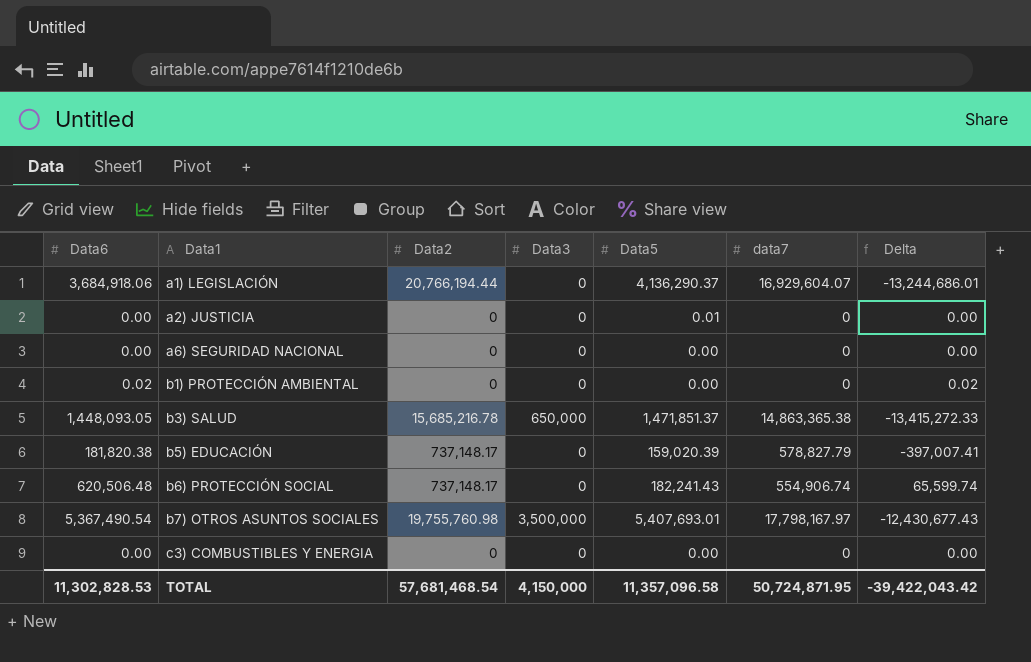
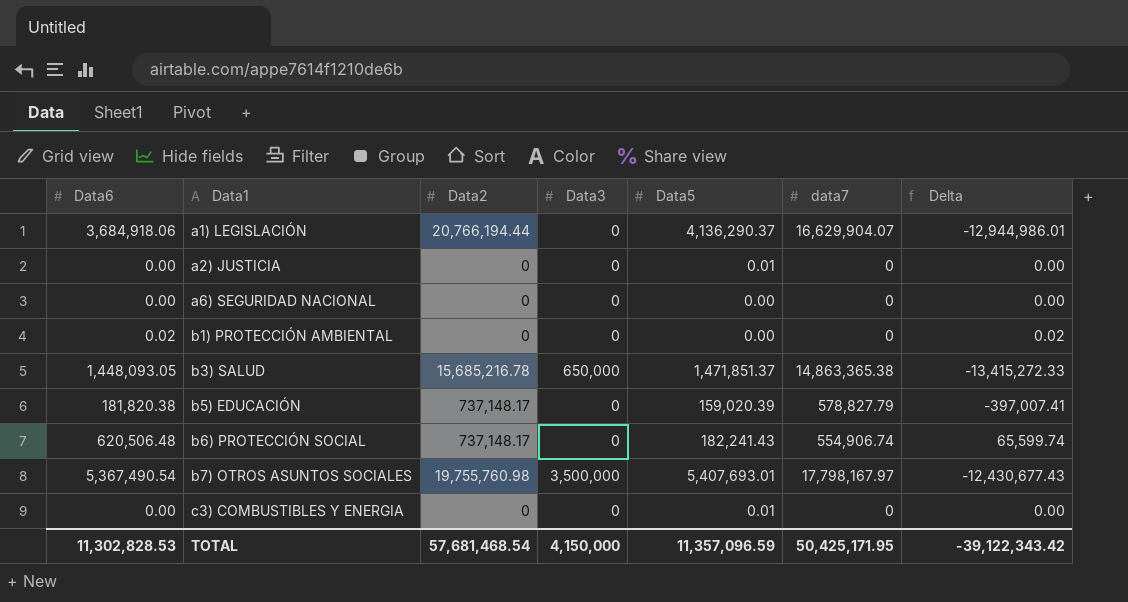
a1) LEGISLACIÓN | data7: 16,929,604.07 -> 16,629,904.07
a1) LEGISLACIÓN | Delta: -13,244,686.01 -> -12,944,986.01
c3) COMBUSTIBLES Y ENERGIA | Data5: 0.00 -> 0.01
TOTAL | Data5: 11,357,096.58 -> 11,357,096.59
TOTAL | data7: 50,724,871.95 -> 50,425,171.95
TOTAL | Delta: -39,422,043.42 -> -39,122,343.42

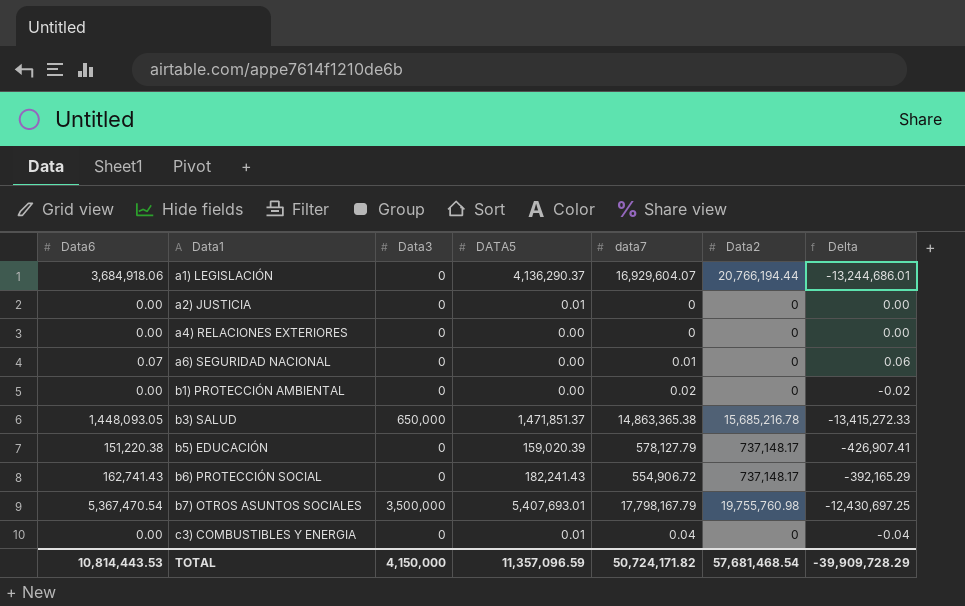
column name: Data5 -> DATA5
column Data2 | position: 3 -> 6
a1) LEGISLACIÓN | data7: 16,629,904.07 -> 16,929,604.07
a1) LEGISLACIÓN | Delta: -12,944,986.01 -> -13,244,686.01
row a4) RELACIONES EXTERIORES: none -> 0.00 | 0 | 0.00 | 0 | 0 | 0.00
a6) SEGURIDAD NACIONAL | Data6: 0.00 -> 0.07
a6) SEGURIDAD NACIONAL | data7: 0 -> 0.01
a6) SEGURIDAD NACIONAL | Delta: 0.00 -> 0.06
b1) PROTECCIÓN AMBIENTAL | Data6: 0.02 -> 0.00
b1) PROTECCIÓN AMBIENTAL | data7: 0 -> 0.02
b1) PROTECCIÓN AMBIENTAL | Delta: 0.02 -> -0.02
b5) EDUCACIÓN | Data6: 181,820.38 -> 151,220.38
b5) EDUCACIÓN | data7: 578,827.79 -> 578,127.79
b5) EDUCACIÓN | Delta: -397,007.41 -> -426,907.41
b6) PROTECCIÓN SOCIAL | Data6: 620,506.48 -> 162,741.43
b6) PROTECCIÓN SOCIAL | data7: 554,906.74 -> 554,906.72
b6) PROTECCIÓN SOCIAL | Delta: 65,599.74 -> -392,165.29
b7) OTROS ASUNTOS SOCIALES | Data6: 5,367,490.54 -> 5,367,470.54
b7) OTROS ASUNTOS SOCIALES | data7: 17,798,167.97 -> 17,798,167.79
b7) OTROS ASUNTOS SOCIALES | Delta: -12,430,677.43 -> -12,430,697.25
c3) COMBUSTIBLES Y ENERGIA | data7: 0 -> 0.04
c3) COMBUSTIBLES Y ENERGIA | Delta: 0.00 -> -0.04
TOTAL | Data6: 11,302,828.53 -> 10,814,443.53
TOTAL | data7: 50,425,171.95 -> 50,724,171.82
TOTAL | Delta: -39,122,343.42 -> -39,909,728.29

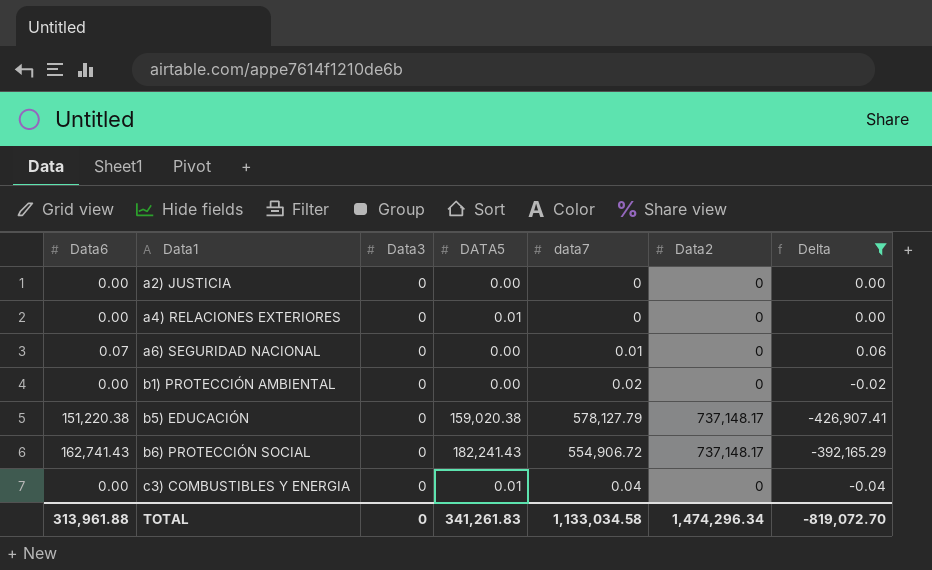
filter: none -> Delta >= -426,907.41
a2) JUSTICIA | DATA5: 0.01 -> 0.00
a4) RELACIONES EXTERIORES | DATA5: 0.00 -> 0.01
b5) EDUCACIÓN | DATA5: 159,020.39 -> 159,020.38
TOTAL | Data6: 10,814,443.53 -> 313,961.88
TOTAL | Data3: 4,150,000 -> 0
TOTAL | DATA5: 11,357,096.59 -> 341,261.83
TOTAL | data7: 50,724,171.82 -> 1,133,034.58
TOTAL | Data2: 57,681,468.54 -> 1,474,296.34
TOTAL | Delta: -39,909,728.29 -> -819,072.70

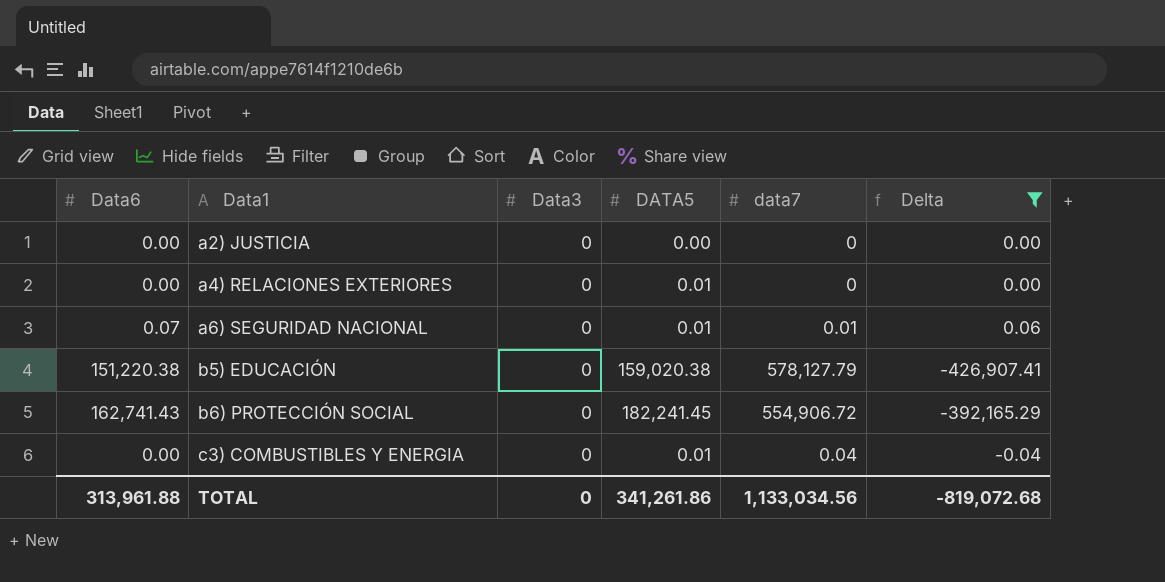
column Data2 | position: 6 -> none
row b1) PROTECCIÓN AMBIENTAL: 0.00 | 0 | 0.00 | 0.02 | 0 | -0.02 -> none
a6) SEGURIDAD NACIONAL | DATA5: 0.00 -> 0.01
b6) PROTECCIÓN SOCIAL | DATA5: 182,241.43 -> 182,241.45
TOTAL | DATA5: 341,261.83 -> 341,261.86
TOTAL | data7: 1,133,034.58 -> 1,133,034.56
TOTAL | Delta: -819,072.70 -> -819,072.68

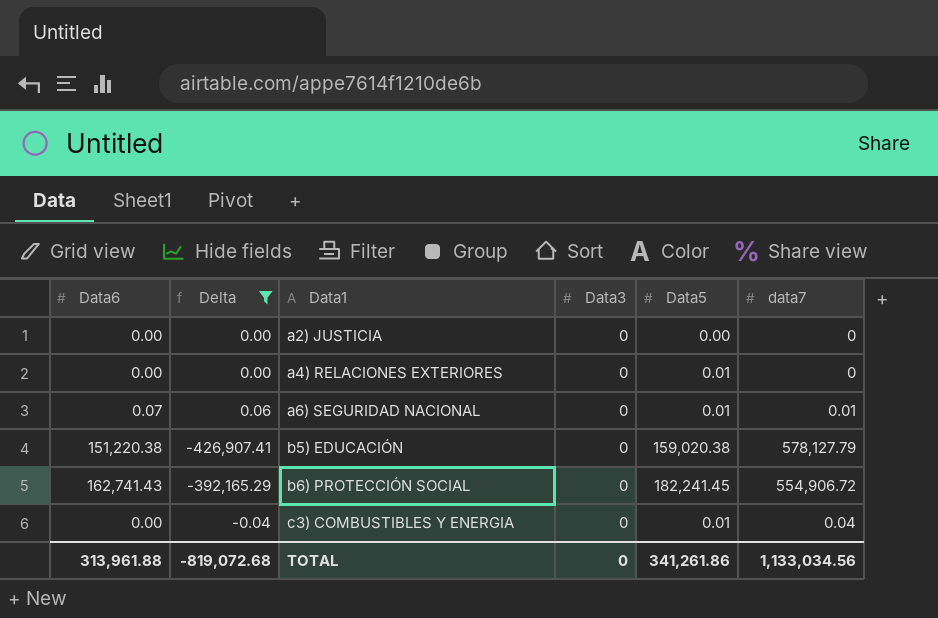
column Delta | position: 6 -> 2
column name: DATA5 -> Data5

